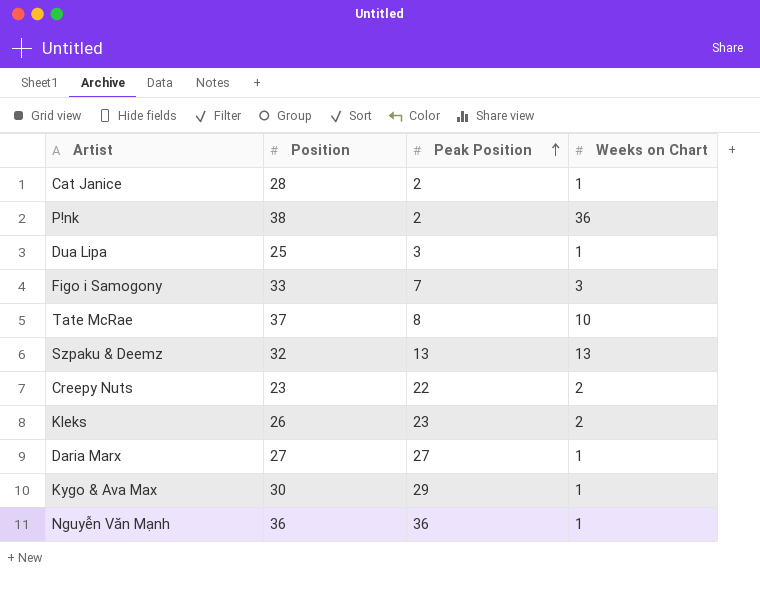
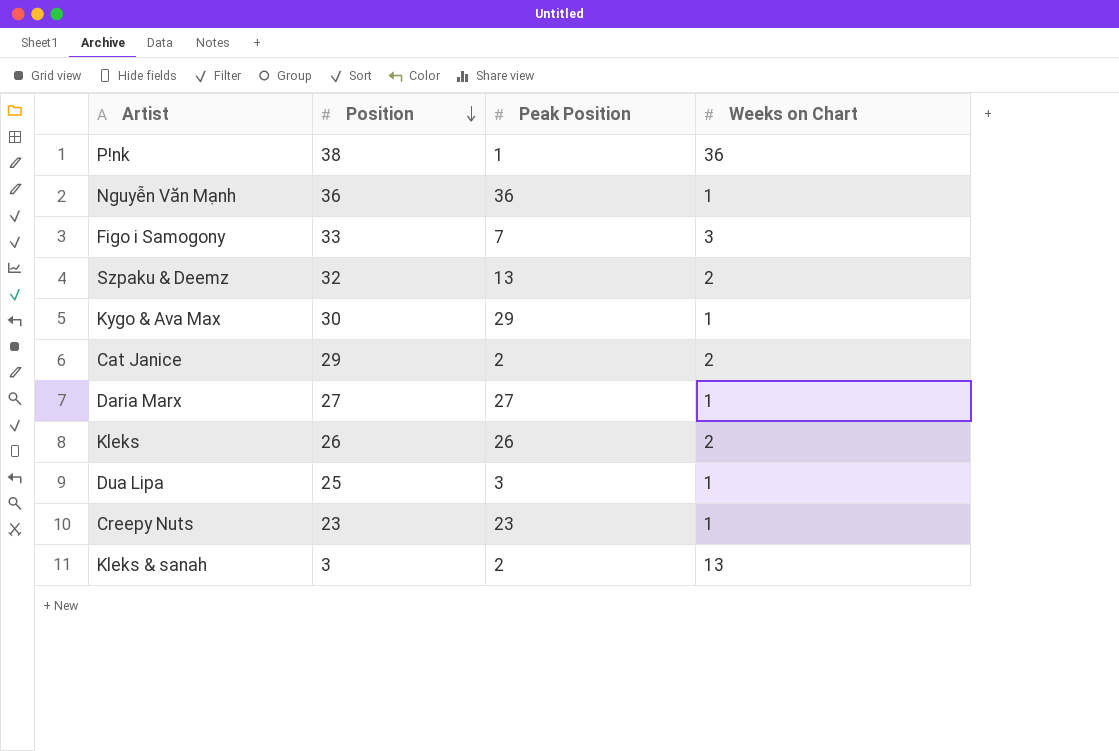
row order: Peak Position ascending -> Position descending
row Tate McRae: 37 | 8 | 10 -> none
P!nk | Peak Position: 2 -> 1
Szpaku & Deemz | Weeks on Chart: 13 -> 2
Cat Janice | Position: 28 -> 29
Cat Janice | Weeks on Chart: 1 -> 2
Kleks | Peak Position: 23 -> 26
Creepy Nuts | Peak Position: 22 -> 23
Creepy Nuts | Weeks on Chart: 2 -> 1
row Kleks & sanah: none -> 3 | 2 | 13

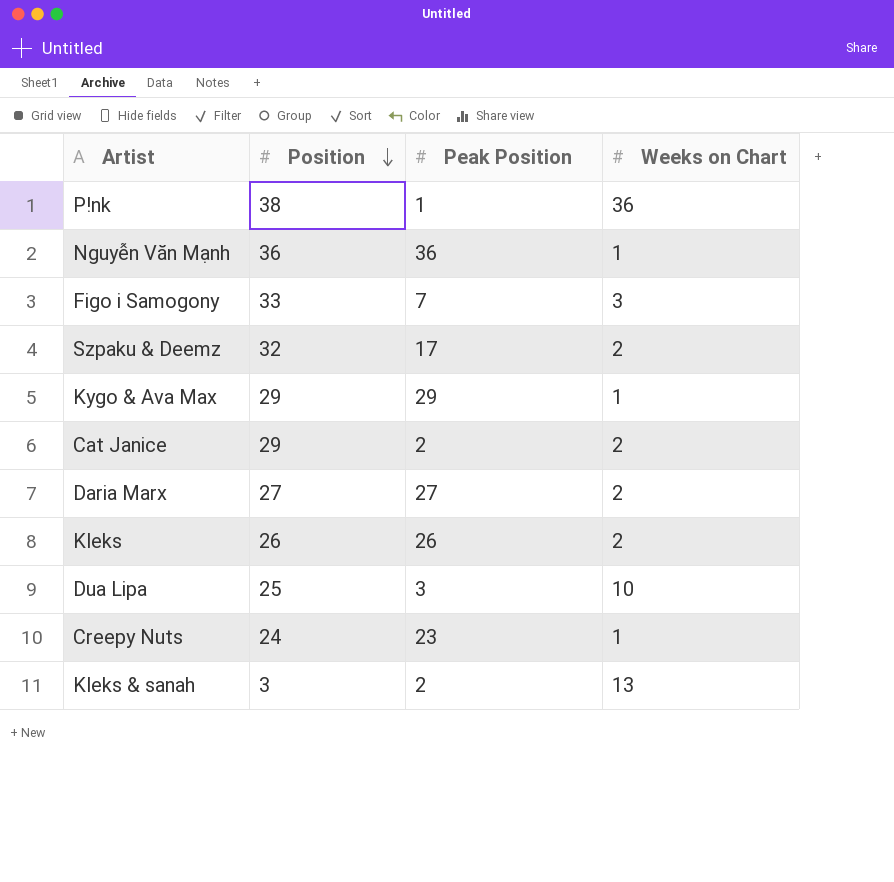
Szpaku & Deemz | Peak Position: 13 -> 17
Kygo & Ava Max | Position: 30 -> 29
Daria Marx | Weeks on Chart: 1 -> 2
Dua Lipa | Weeks on Chart: 1 -> 10
Creepy Nuts | Position: 23 -> 24

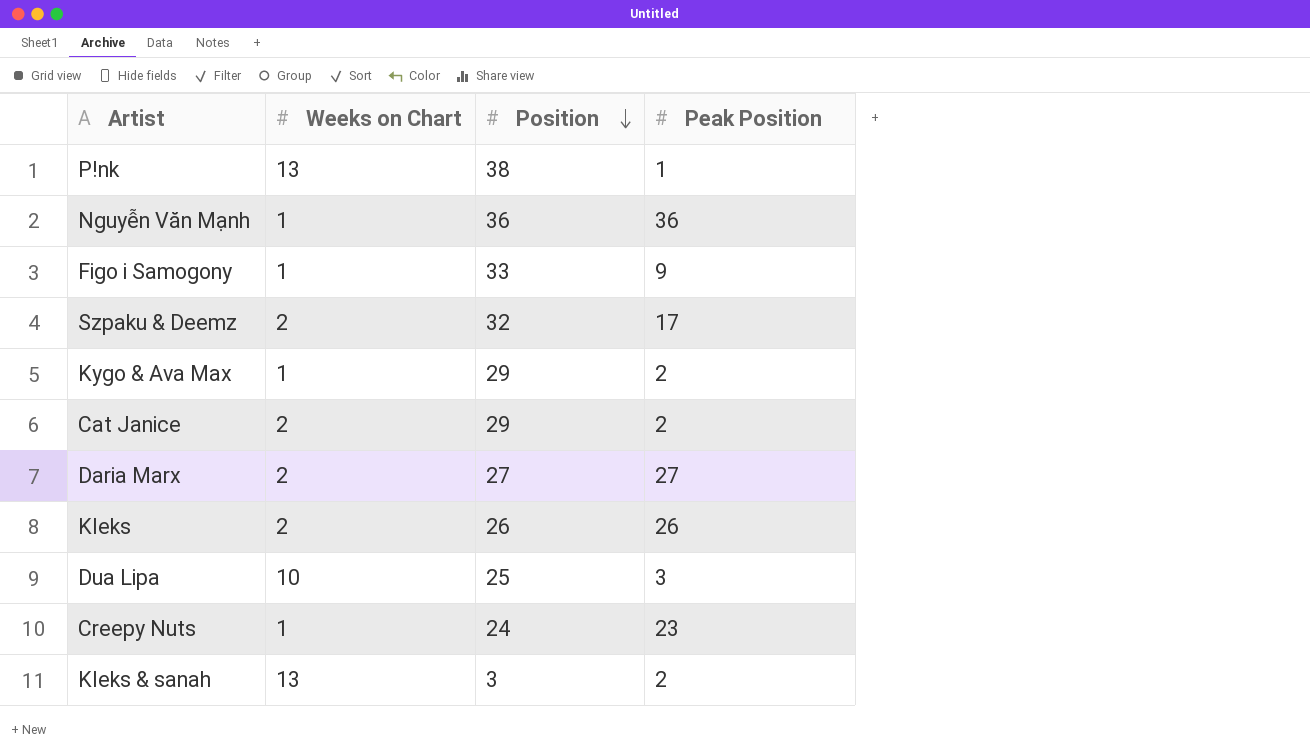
column Weeks on Chart | position: 4 -> 2
P!nk | Weeks on Chart: 36 -> 13
Figo i Samogony | Weeks on Chart: 3 -> 1
Figo i Samogony | Peak Position: 7 -> 9
Kygo & Ava Max | Peak Position: 29 -> 2

